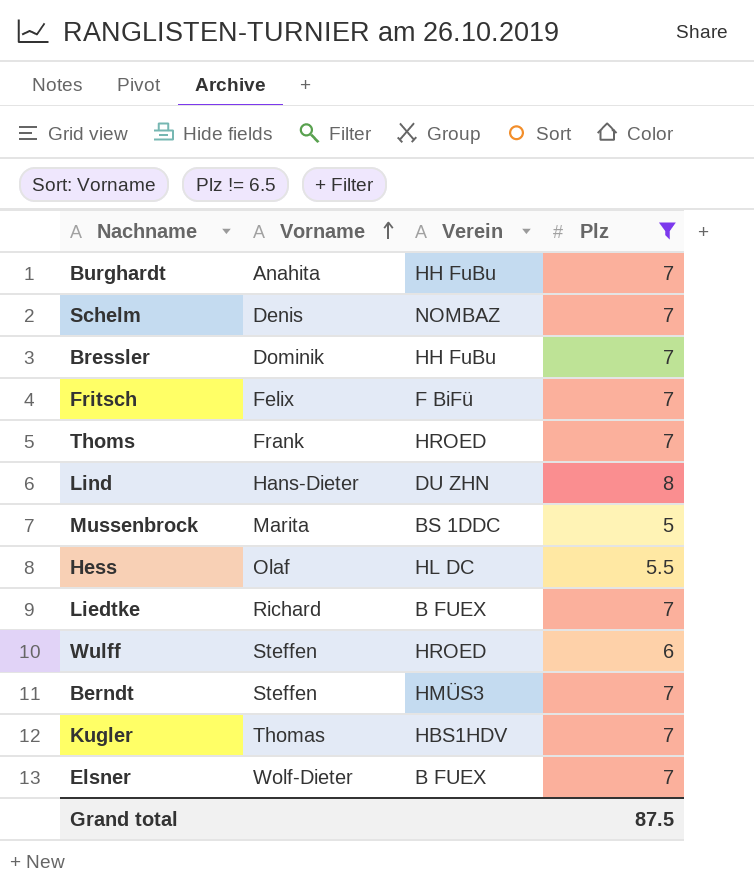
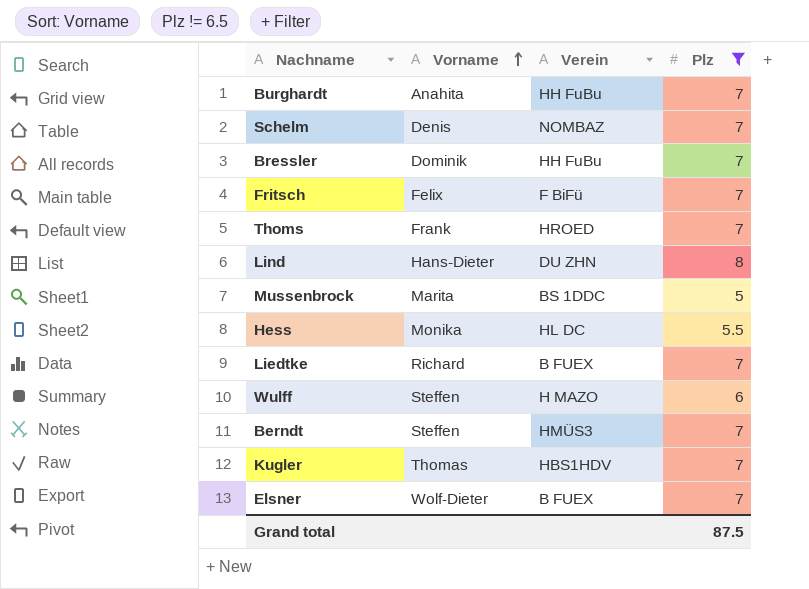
Hess | Vorname: Olaf -> Monika
Wulff | Verein: HROED -> H MAZO

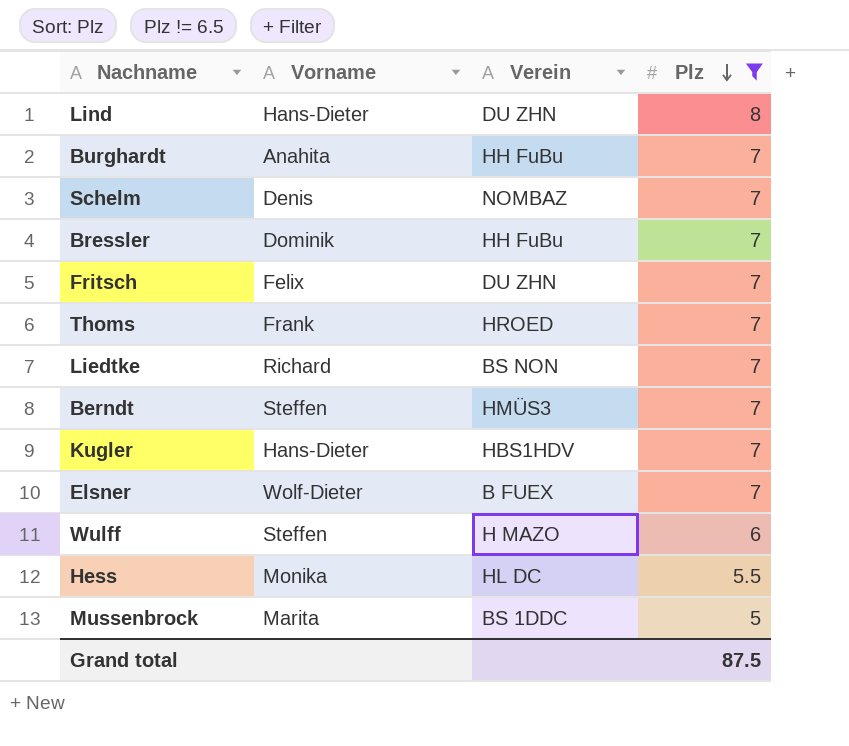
row order: Vorname ascending -> Plz descending
Fritsch | Verein: F BiFü -> DU ZHN
Liedtke | Verein: B FUEX -> BS NON
Kugler | Vorname: Thomas -> Hans-Dieter

